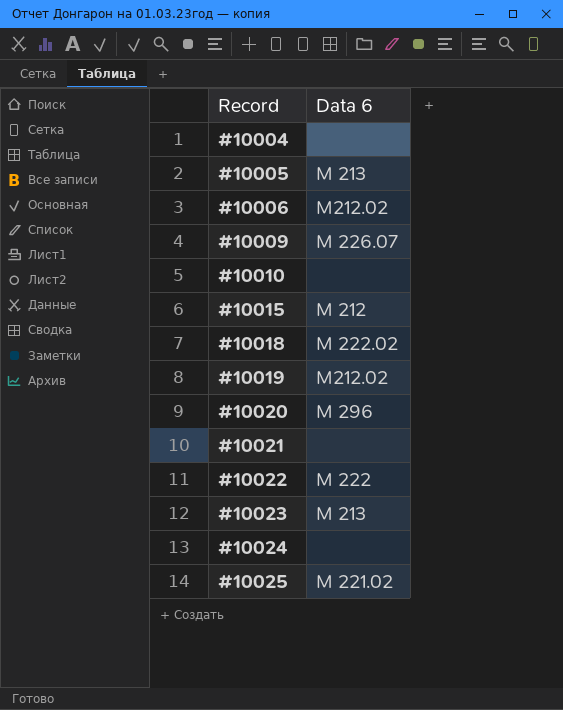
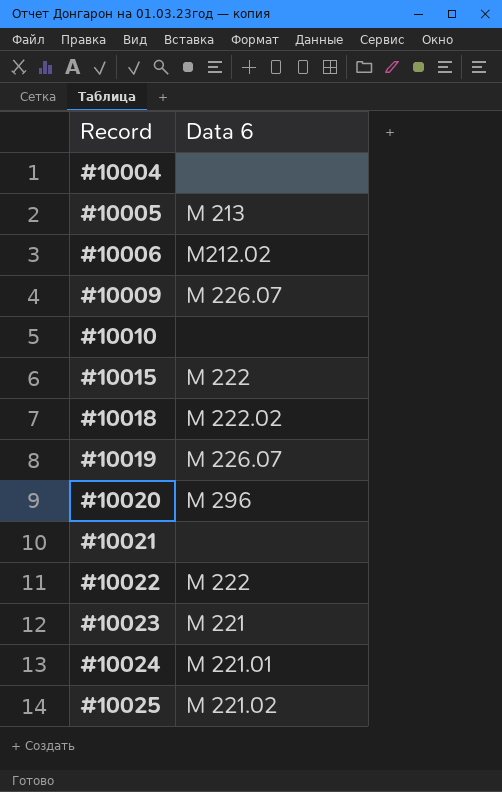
#10015 | Data 6: М 212 -> М 222
#10019 | Data 6: М212.02 -> М 226.07
#10023 | Data 6: М 213 -> М 221
#10024 | Data 6: none -> М 221.01

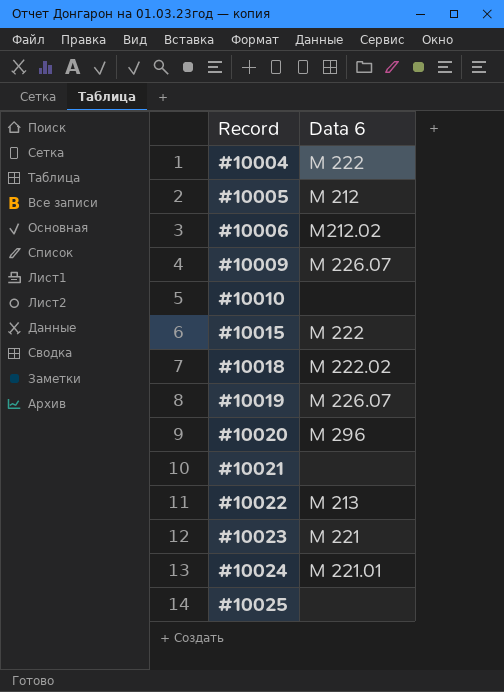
#10004 | Data 6: none -> М 222
#10005 | Data 6: М 213 -> М 212
#10022 | Data 6: М 222 -> М 213
#10025 | Data 6: М 221.02 -> none

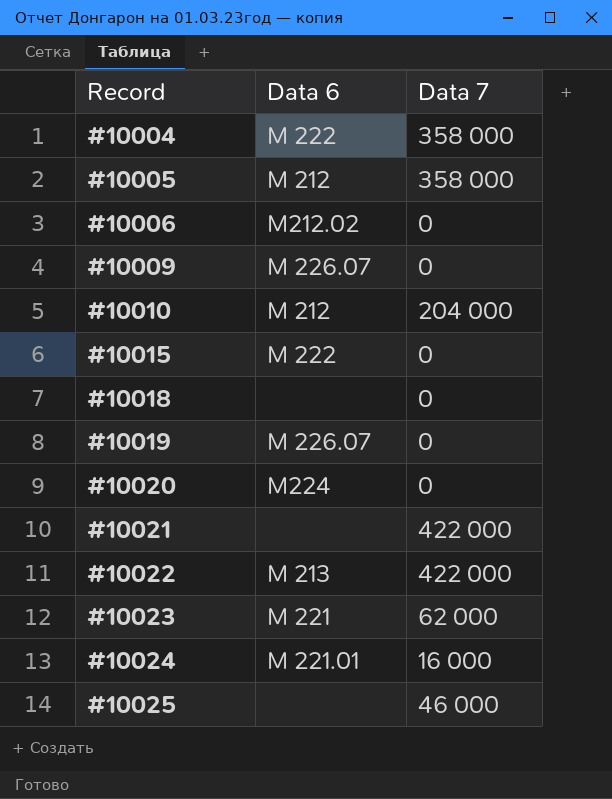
column Data 7 | position: none -> 3
#10010 | Data 6: none -> М 212
#10018 | Data 6: М 222.02 -> none
#10020 | Data 6: М 296 -> М224

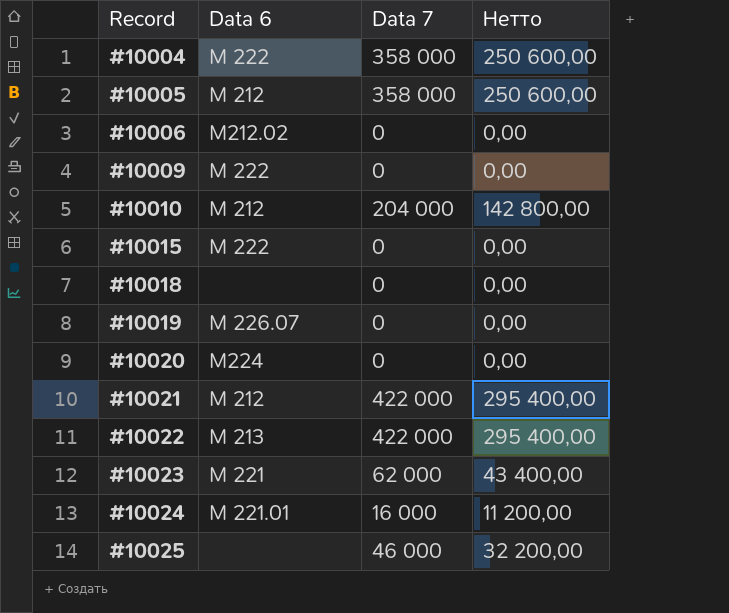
column Нетто | formula: none -> [Data 7] * 0,7
#10009 | Data 6: М 226.07 -> М 222
#10021 | Data 6: none -> М 212

